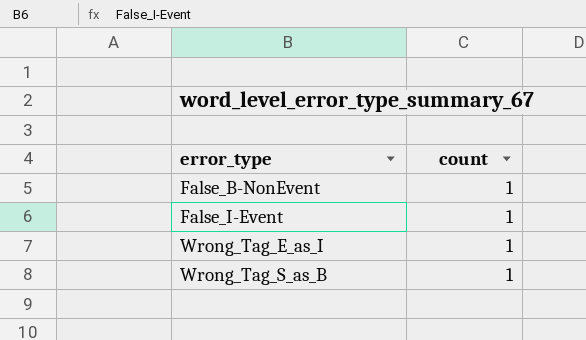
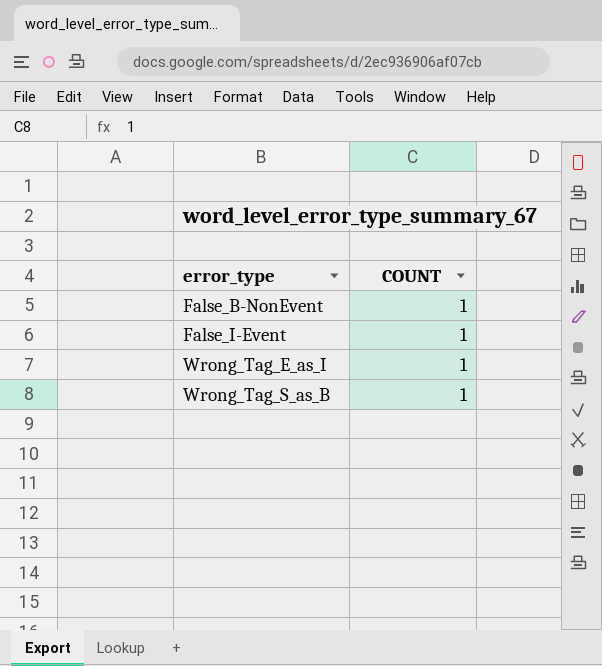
column name: count -> COUNT

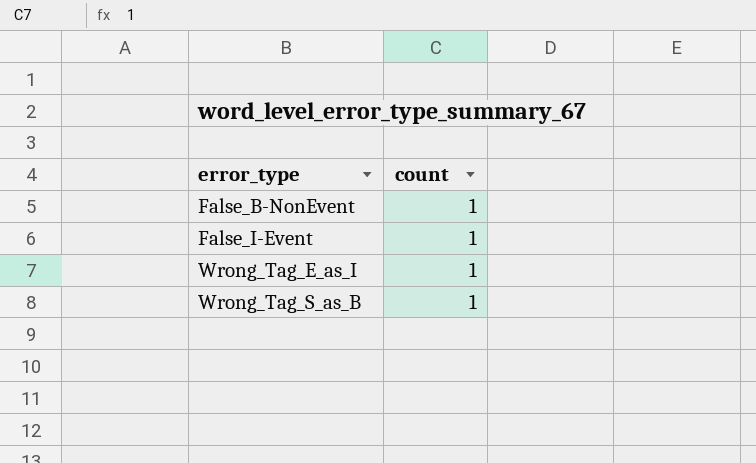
column name: COUNT -> count

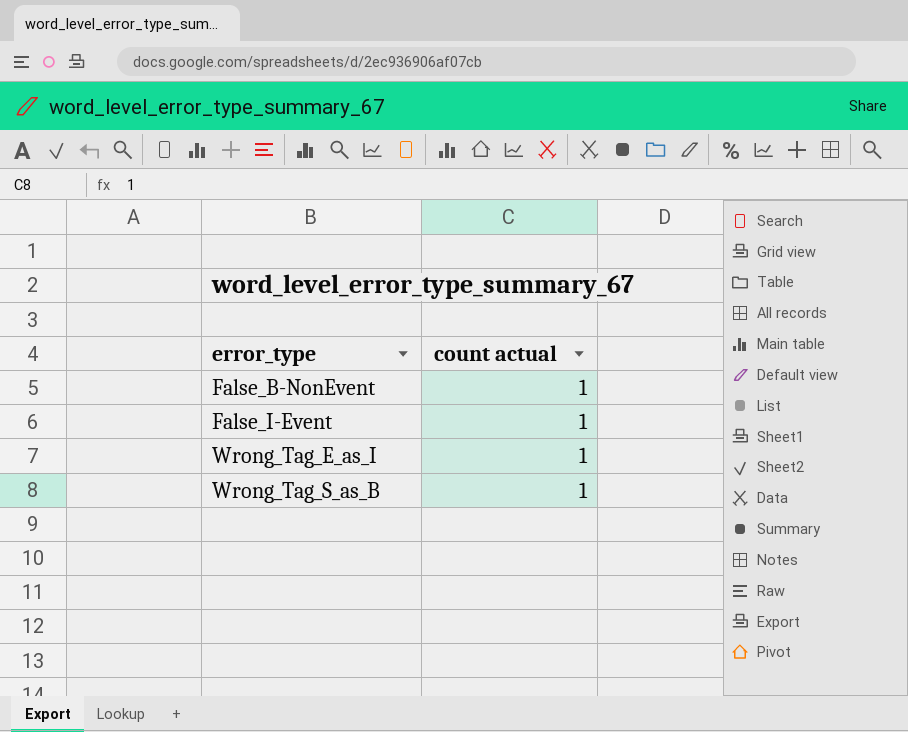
column name: count -> count actual

